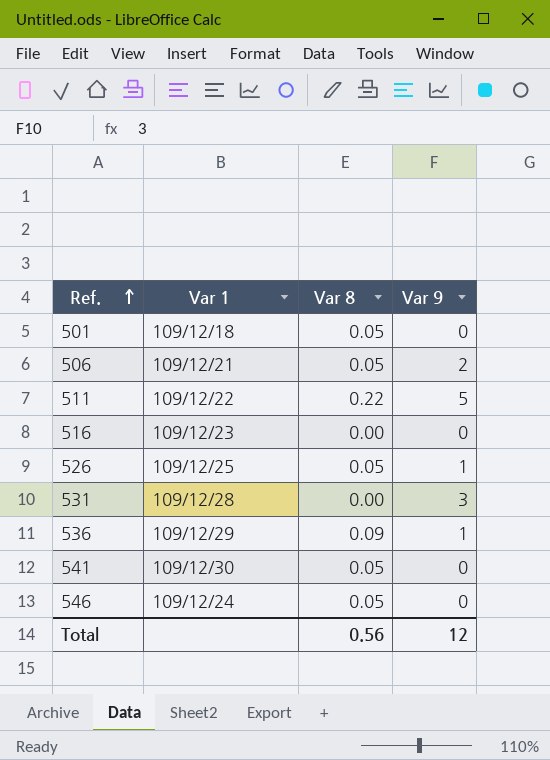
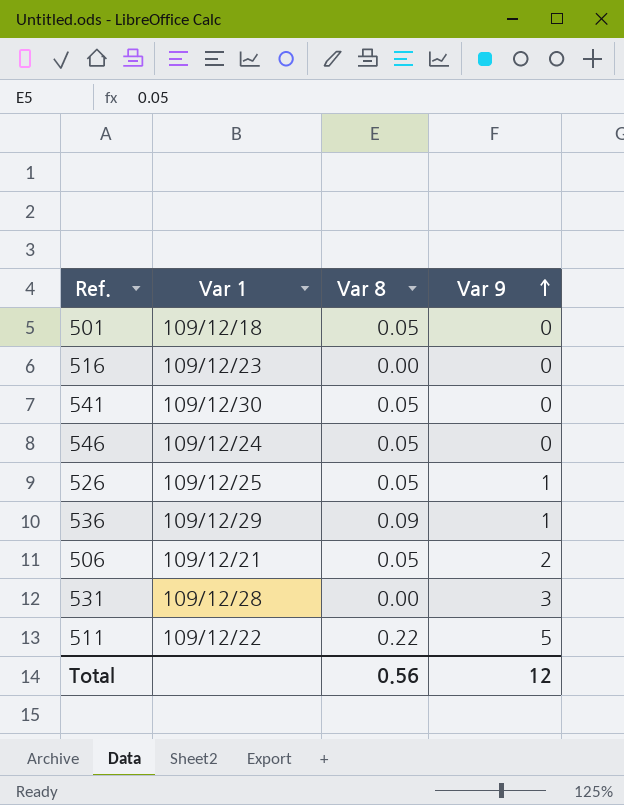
row order: Ref. ascending -> Var 9 ascending

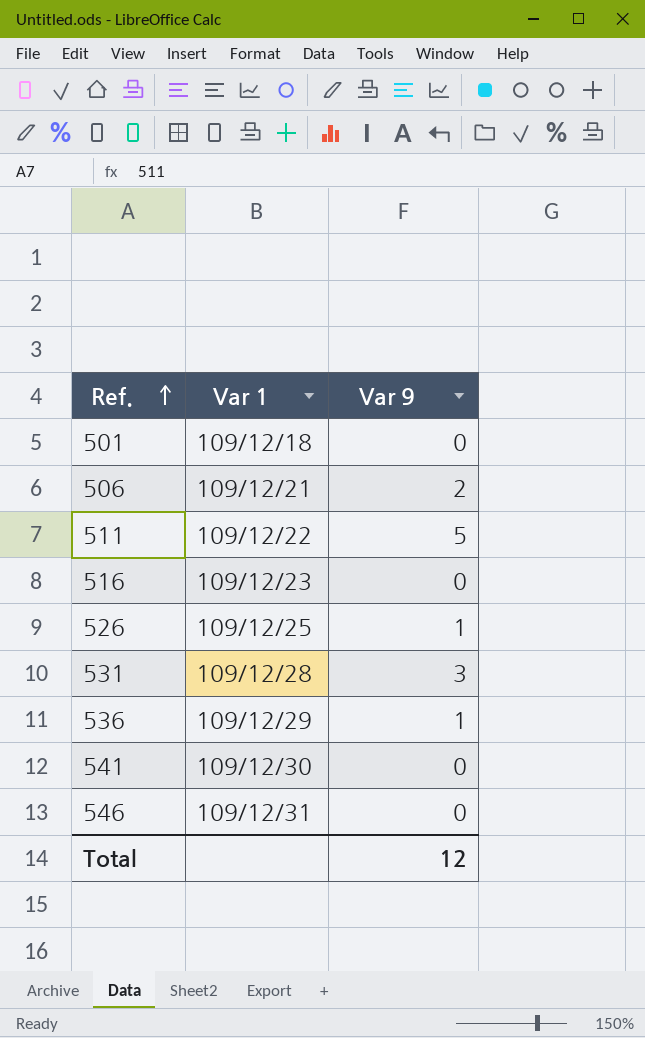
row order: Var 9 ascending -> Ref. ascending
column Var 8 | position: 3 -> none
546 | Var 1: 109/12/24 -> 109/12/31

